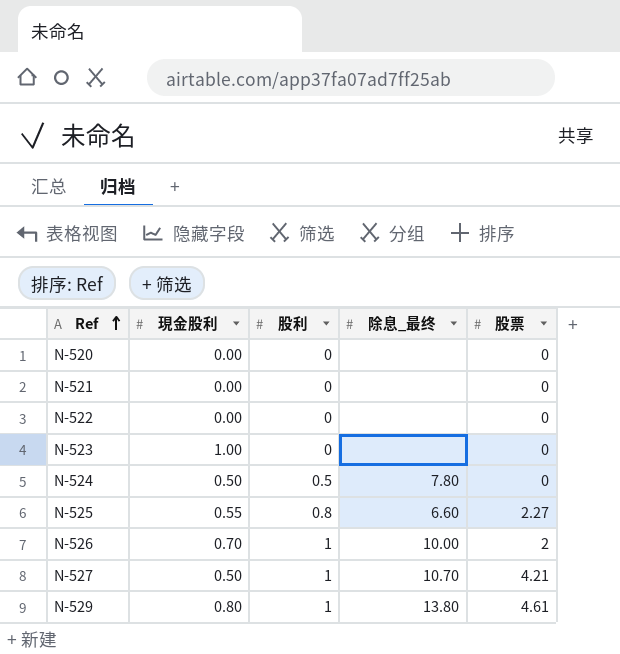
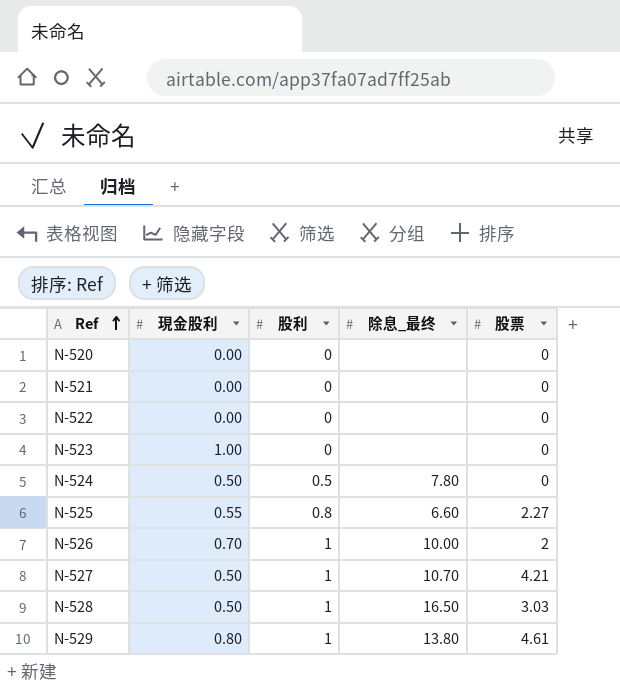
row N-528: none -> 0.50 | 1 | 16.50 | 3.03

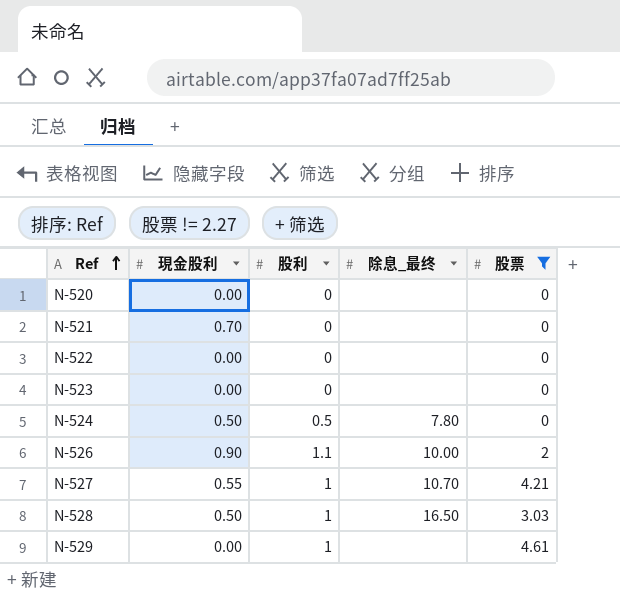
filter: none -> 股票 != 2.27
N-521 | 現金股利: 0.00 -> 0.70
N-523 | 現金股利: 1.00 -> 0.00
N-526 | 現金股利: 0.70 -> 0.90
N-526 | 股利: 1 -> 1.1
N-527 | 現金股利: 0.50 -> 0.55
N-529 | 現金股利: 0.80 -> 0.00
N-529 | 除息_最终: 13.80 -> none

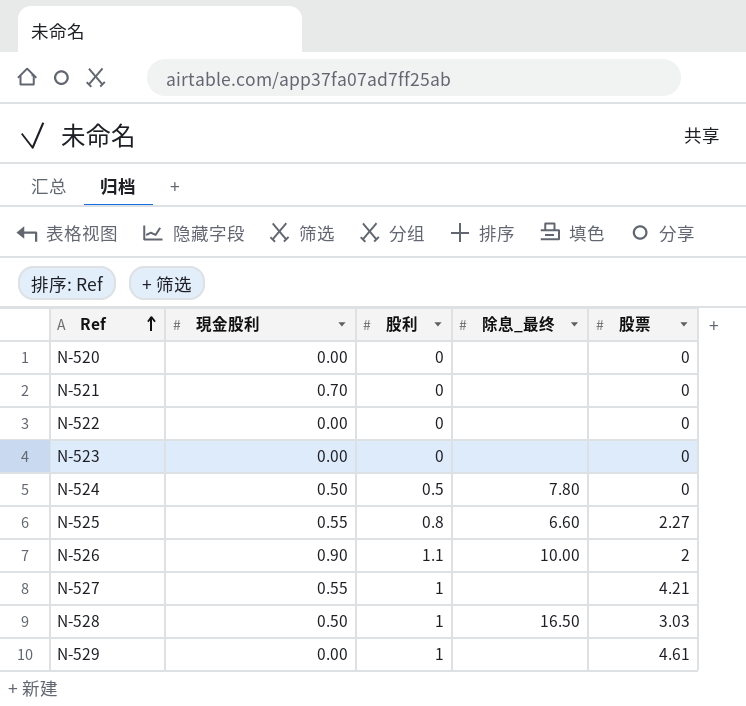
filter: 股票 != 2.27 -> none
N-527 | 除息_最终: 10.70 -> none

